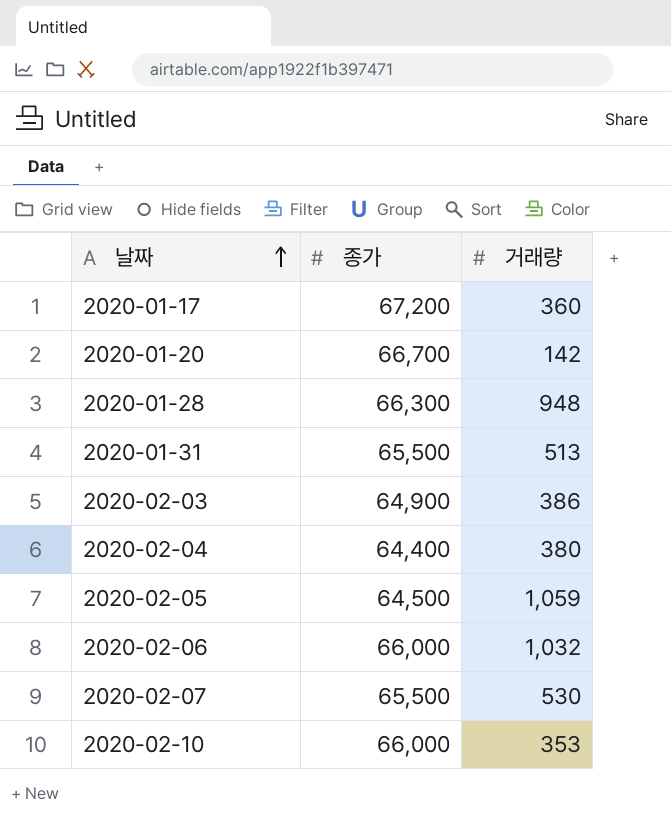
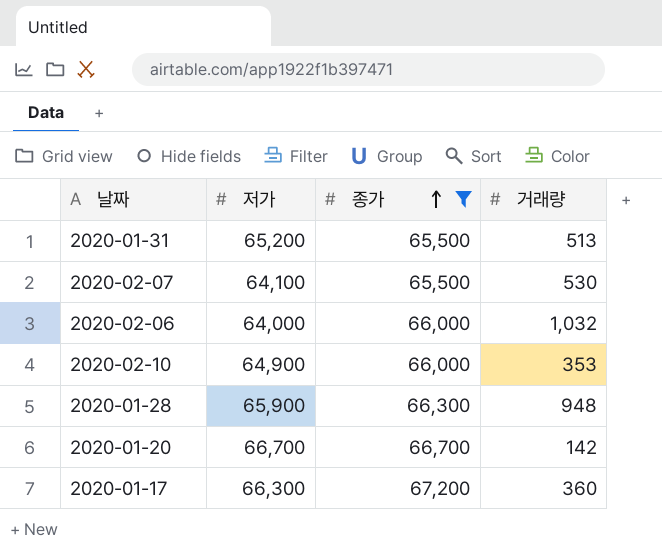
filter: none -> 종가 >= 65,500
row order: 날짜 ascending -> 종가 ascending
column 저가 | position: none -> 2

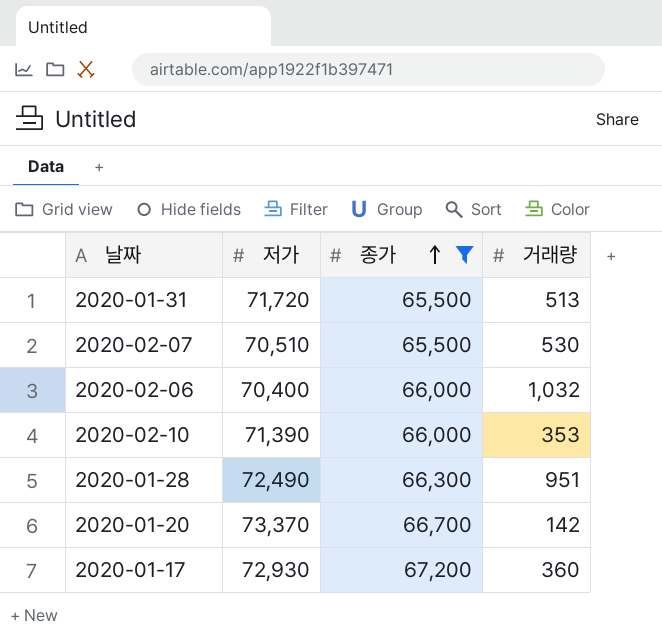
2020-01-31 | 저가: 65,200 -> 71,720
2020-02-07 | 저가: 64,100 -> 70,510
2020-02-06 | 저가: 64,000 -> 70,400
2020-02-10 | 저가: 64,900 -> 71,390
2020-01-28 | 저가: 65,900 -> 72,490
2020-01-28 | 거래량: 948 -> 951
2020-01-20 | 저가: 66,700 -> 73,370
2020-01-17 | 저가: 66,300 -> 72,930

